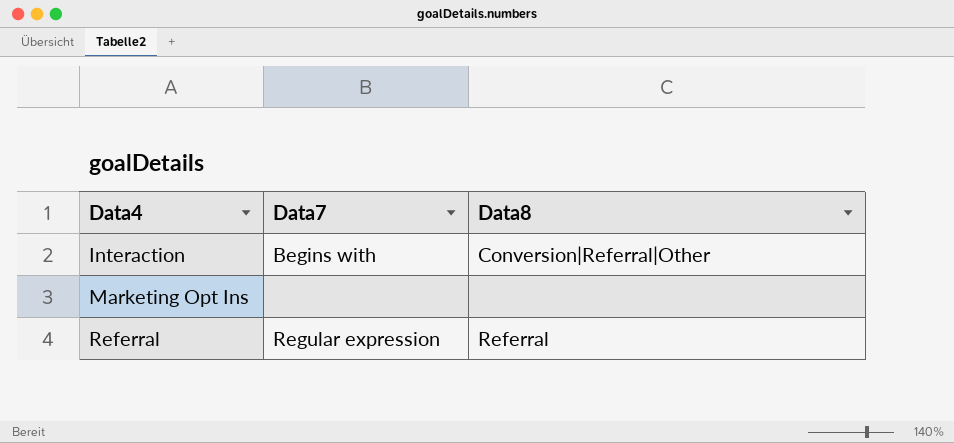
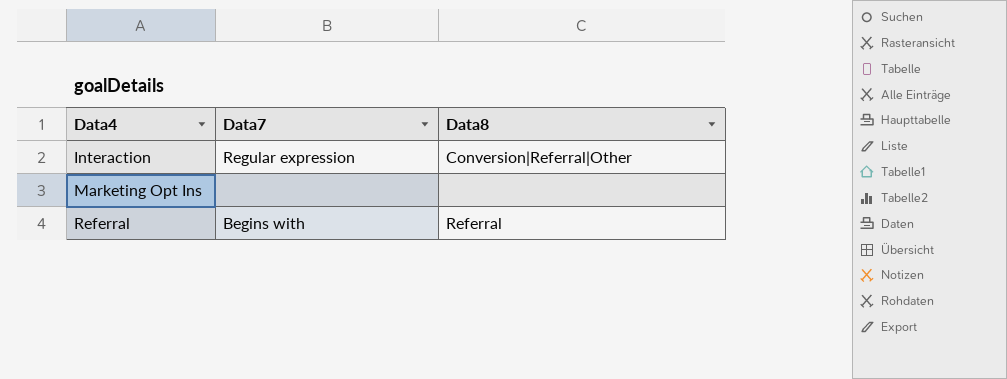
Interaction | Data7: Begins with -> Regular expression
Referral | Data7: Regular expression -> Begins with

